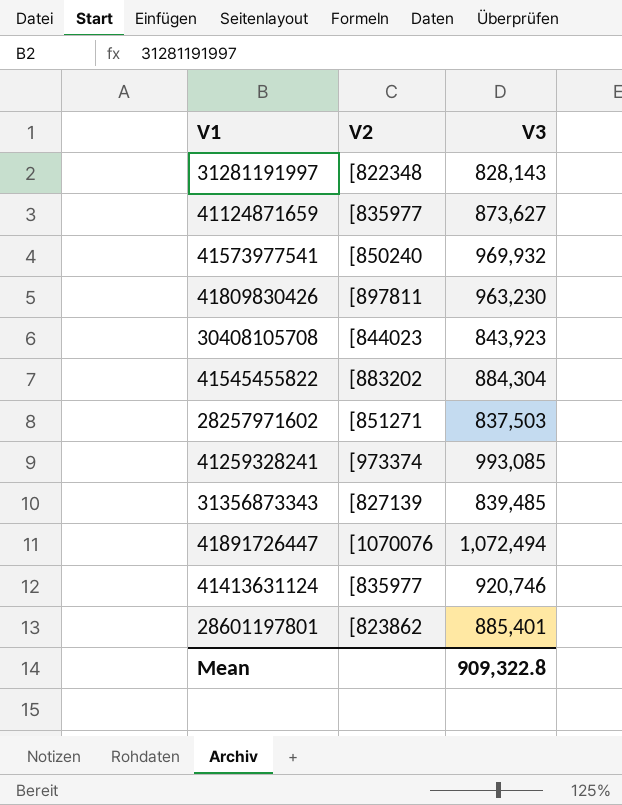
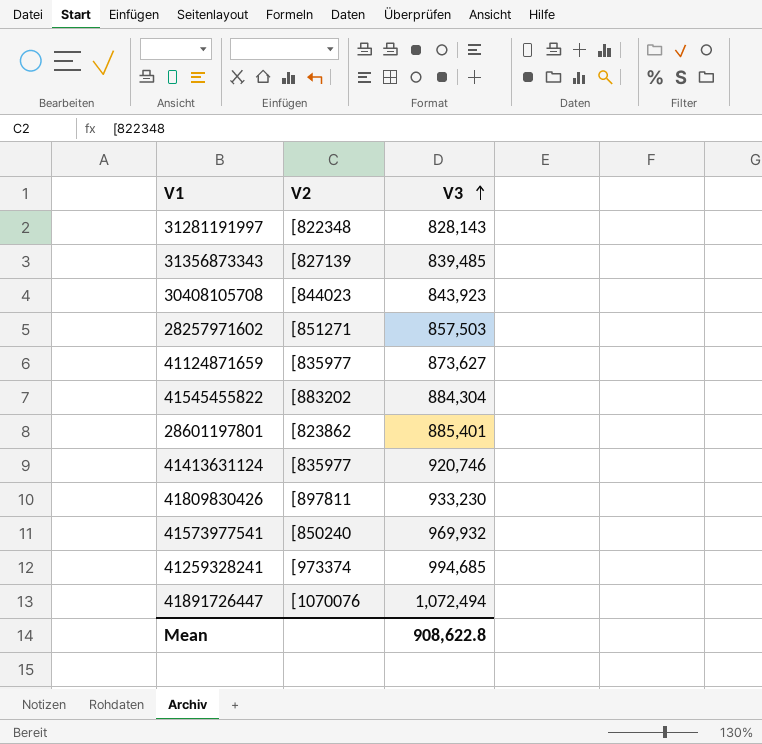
row order: none -> V3 ascending
28257971602 | V3: 837,503 -> 857,503
41809830426 | V3: 963,230 -> 933,230
41259328241 | V3: 993,085 -> 994,685
Mean | V3: 909,322.8 -> 908,622.8

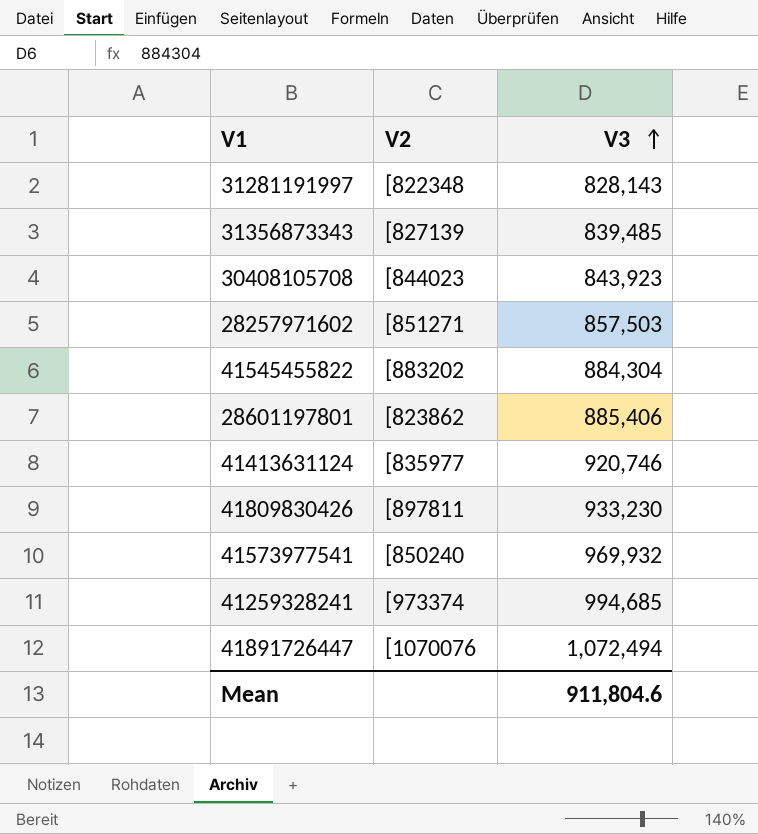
row 41124871659: [835977 | 873,627 -> none
28601197801 | V3: 885,401 -> 885,406
Mean | V3: 908,622.8 -> 911,804.6

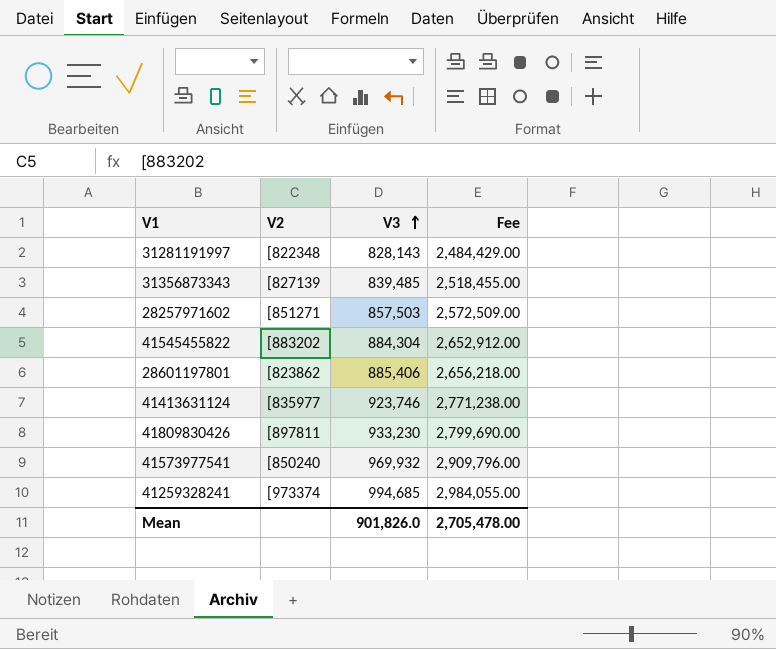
column Fee | formula: none -> [V3] * 3
row 30408105708: [844023 | 843,923 -> none
row 41891726447: [1070076 | 1,072,494 -> none
41413631124 | V3: 920,746 -> 923,746
Mean | V3: 911,804.6 -> 901,826.0

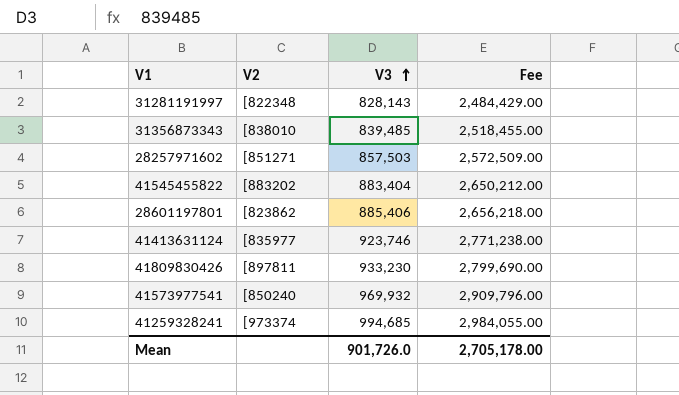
31356873343 | V2: [827139 -> [838010
41545455822 | V3: 884,304 -> 883,404
41545455822 | Fee: 2,652,912.00 -> 2,650,212.00
Mean | V3: 901,826.0 -> 901,726.0
Mean | Fee: 2,705,478.00 -> 2,705,178.00

